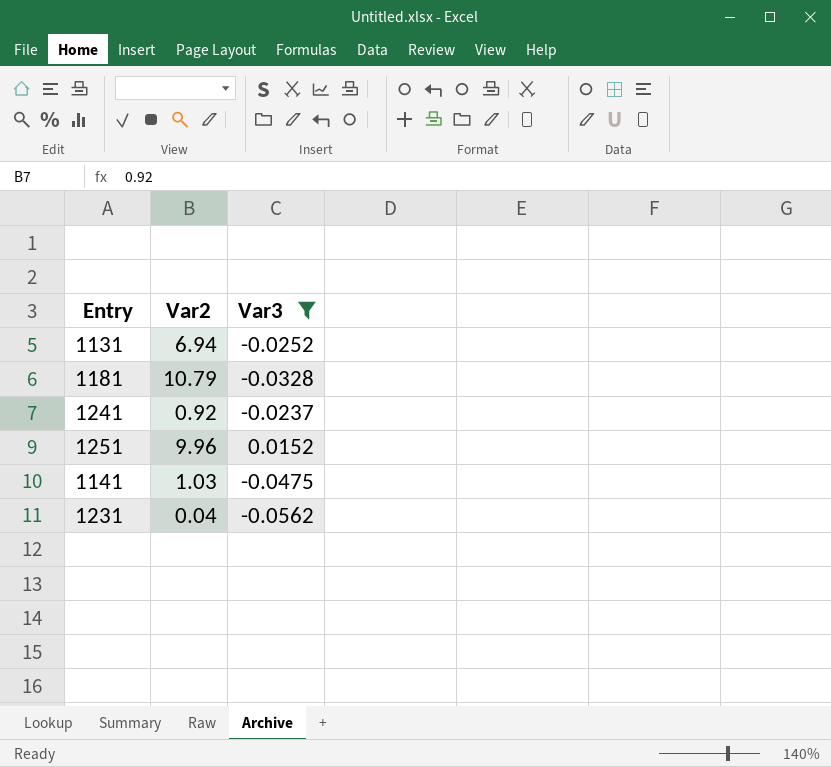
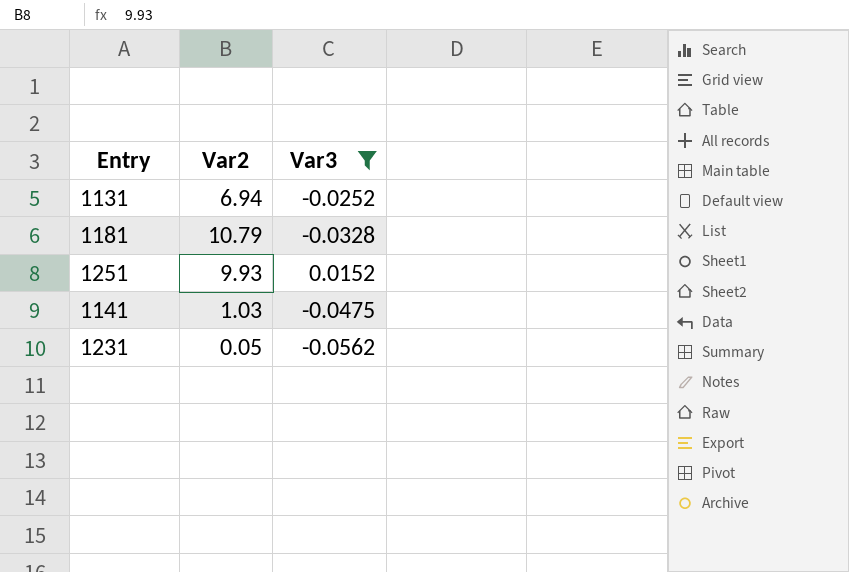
row 1241: 0.92 | -0.0237 -> none
1251 | Var2: 9.96 -> 9.93
1231 | Var2: 0.04 -> 0.05

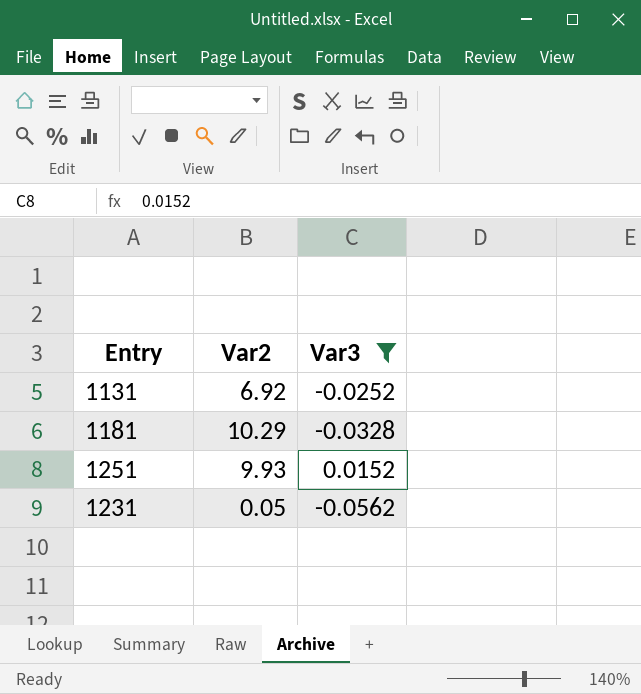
row 1141: 1.03 | -0.0475 -> none
1131 | Var2: 6.94 -> 6.92
1181 | Var2: 10.79 -> 10.29

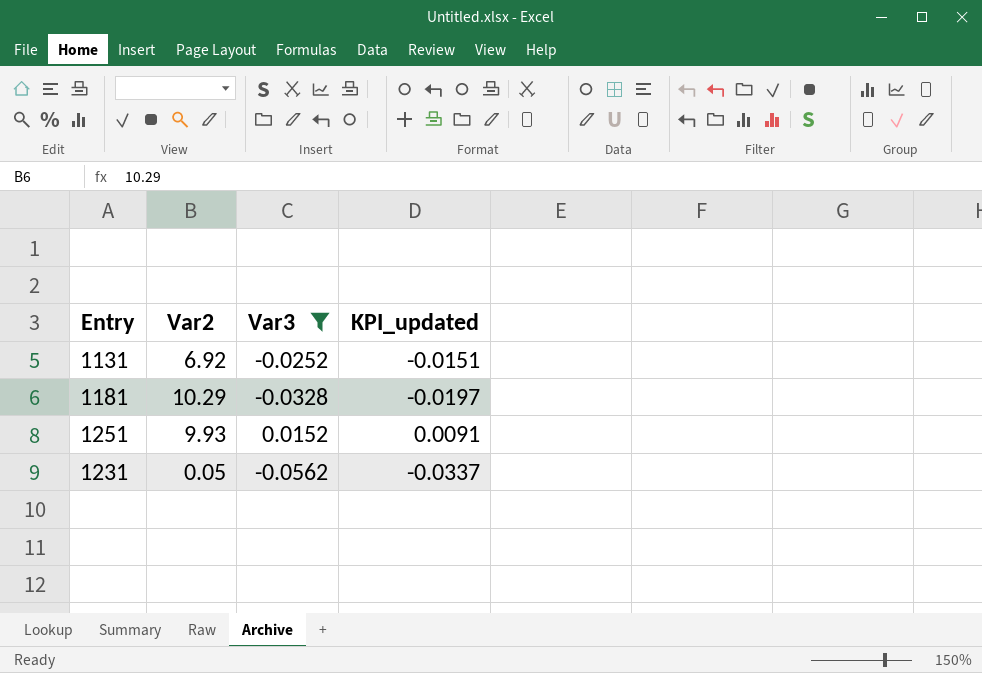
column KPI_updated | formula: none -> [Var3] * 0.6

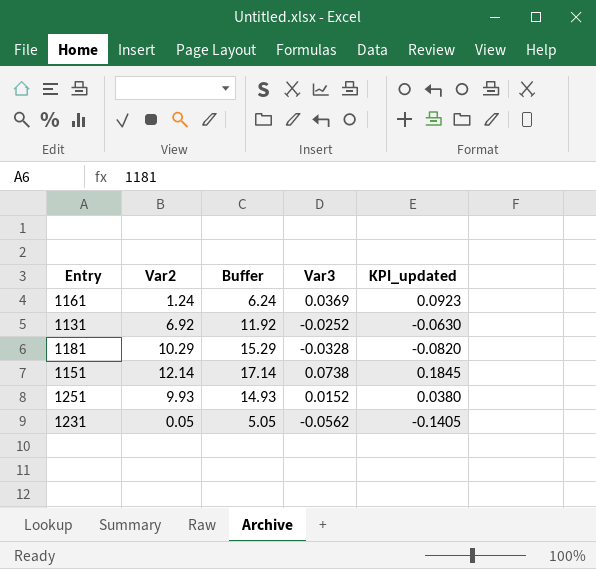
filter: Var3 <= 0.0152 -> none
column Buffer | formula: none -> [Var2] + 5
column KPI_updated | formula: [Var3] * 0.6 -> [Var3] * 2.5

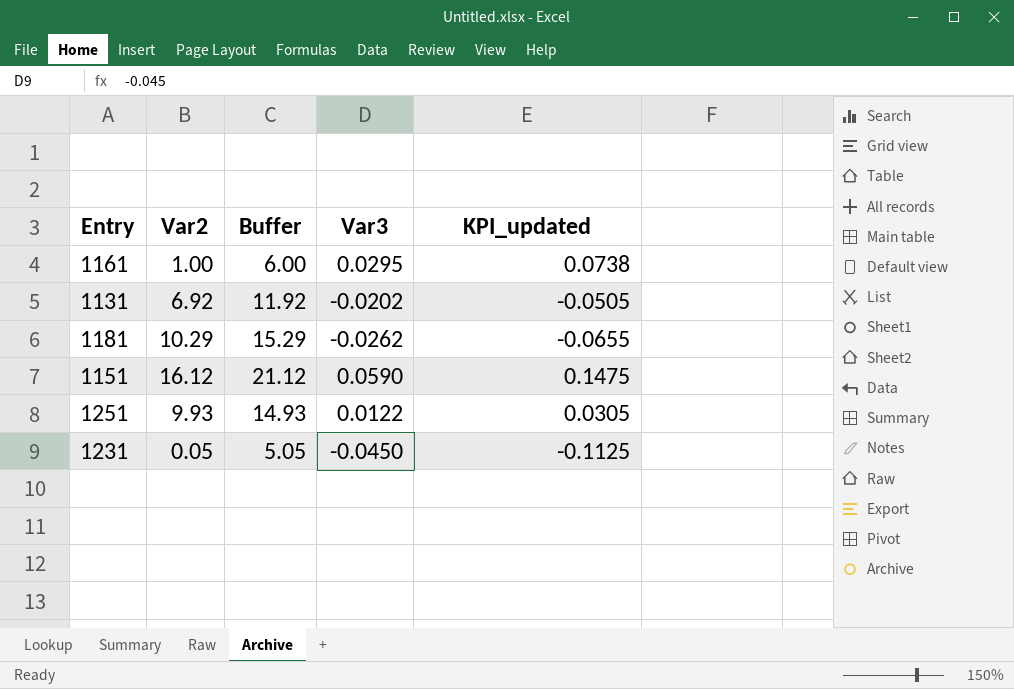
1161 | Var2: 1.24 -> 1.00
1161 | Buffer: 6.24 -> 6.00
1161 | Var3: 0.0369 -> 0.0295
1161 | KPI_updated: 0.0923 -> 0.0738
1131 | Var3: -0.0252 -> -0.0202
1131 | KPI_updated: -0.0630 -> -0.0505
1181 | Var3: -0.0328 -> -0.0262
1181 | KPI_updated: -0.0820 -> -0.0655
1151 | Var2: 12.14 -> 16.12
1151 | Buffer: 17.14 -> 21.12
1151 | Var3: 0.0738 -> 0.0590
1151 | KPI_updated: 0.1845 -> 0.1475
1251 | Var3: 0.0152 -> 0.0122
1251 | KPI_updated: 0.0380 -> 0.0305
1231 | Var3: -0.0562 -> -0.0450
1231 | KPI_updated: -0.1405 -> -0.1125

